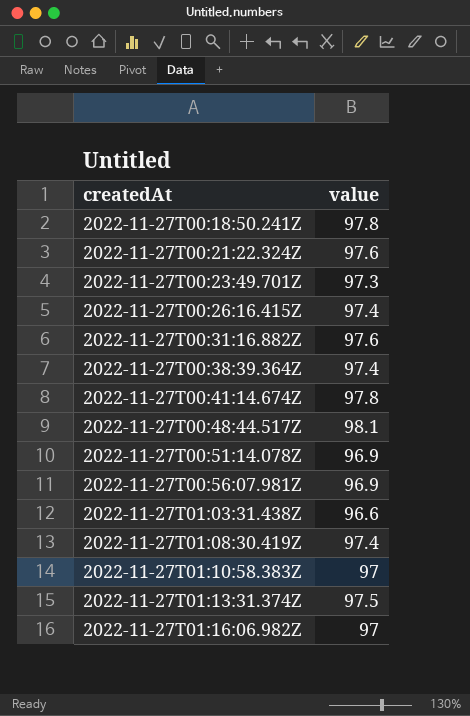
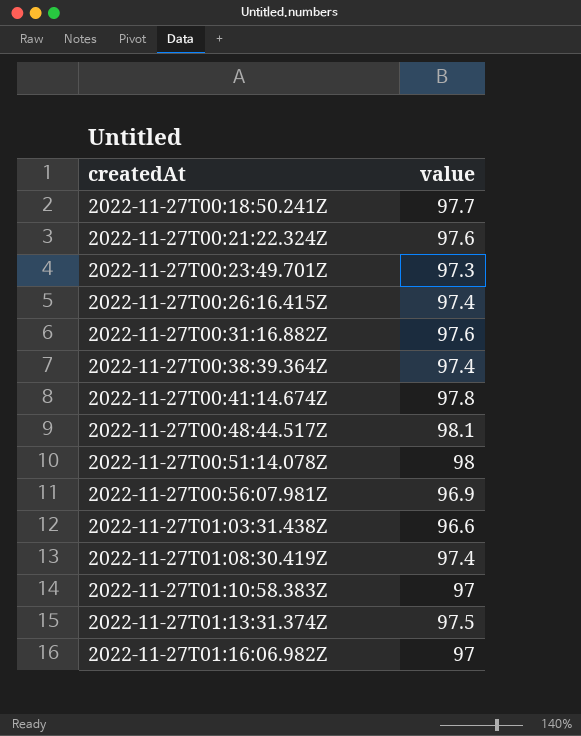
2022-11-27T00:18:50.241Z | value: 97.8 -> 97.7
2022-11-27T00:51:14.078Z | value: 96.9 -> 98

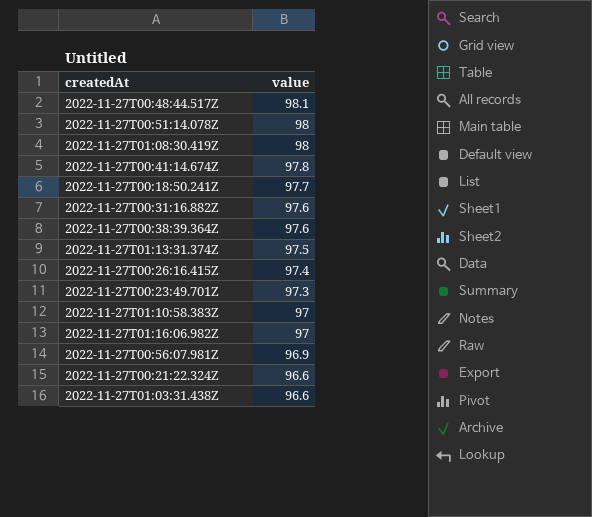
row order: createdAt ascending -> value descending
2022-11-27T01:08:30.419Z | value: 97.4 -> 98
2022-11-27T00:38:39.364Z | value: 97.4 -> 97.6
2022-11-27T00:21:22.324Z | value: 97.6 -> 96.6

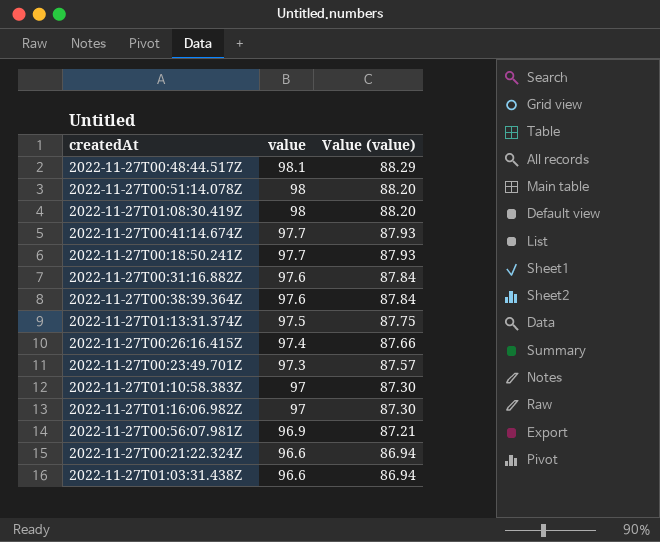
column Value (value) | formula: none -> [value] * 0.9
2022-11-27T00:41:14.674Z | value: 97.8 -> 97.7

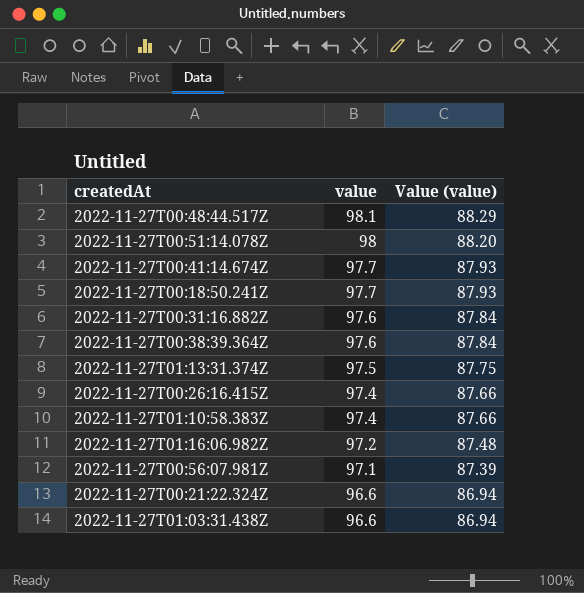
row 2022-11-27T01:08:30.419Z: 98 | 88.20 -> none
row 2022-11-27T00:23:49.701Z: 97.3 | 87.57 -> none
2022-11-27T01:10:58.383Z | value: 97 -> 97.4
2022-11-27T01:10:58.383Z | Value (value): 87.30 -> 87.66
2022-11-27T01:16:06.982Z | value: 97 -> 97.2
2022-11-27T01:16:06.982Z | Value (value): 87.30 -> 87.48
2022-11-27T00:56:07.981Z | value: 96.9 -> 97.1
2022-11-27T00:56:07.981Z | Value (value): 87.21 -> 87.39

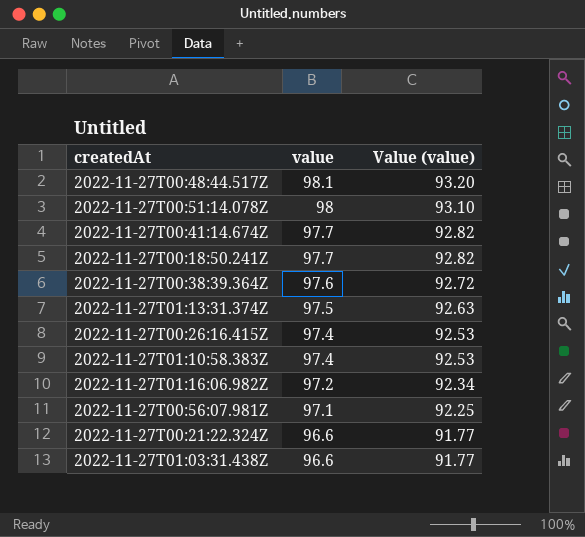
column Value (value) | formula: [value] * 0.9 -> [value] * 0.95
row 2022-11-27T00:31:16.882Z: 97.6 | 87.84 -> none

